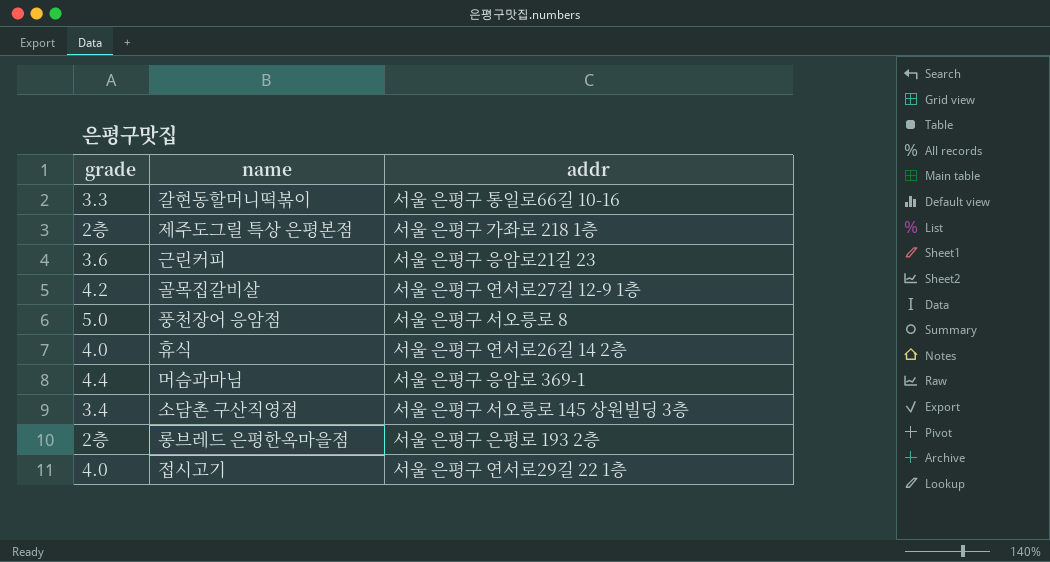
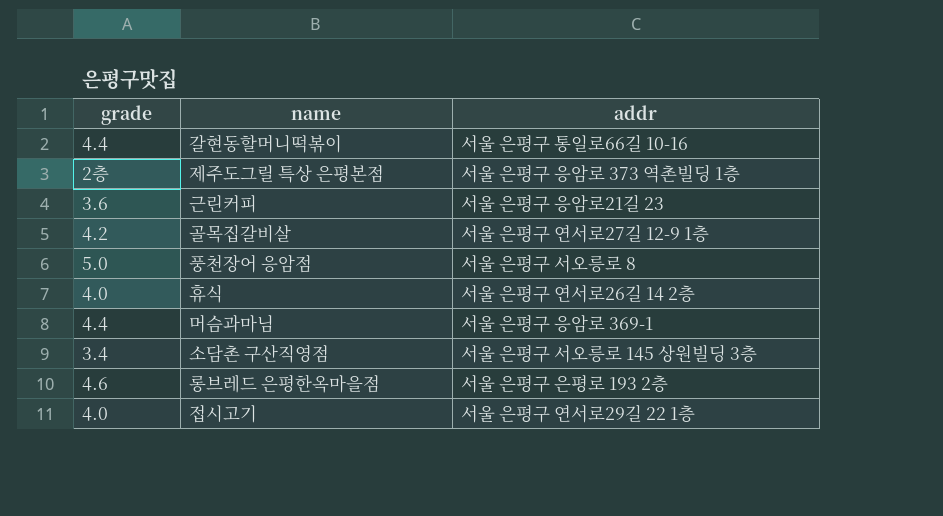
갈현동할머니떡볶이 | grade: 3.3 -> 4.4
제주도그릴 특상 은평본점 | addr: 서울 은평구 가좌로 218 1층 -> 서울 은평구 응암로 373 역촌빌딩 1층
롱브레드 은평한옥마을점 | grade: 2층 -> 4.6

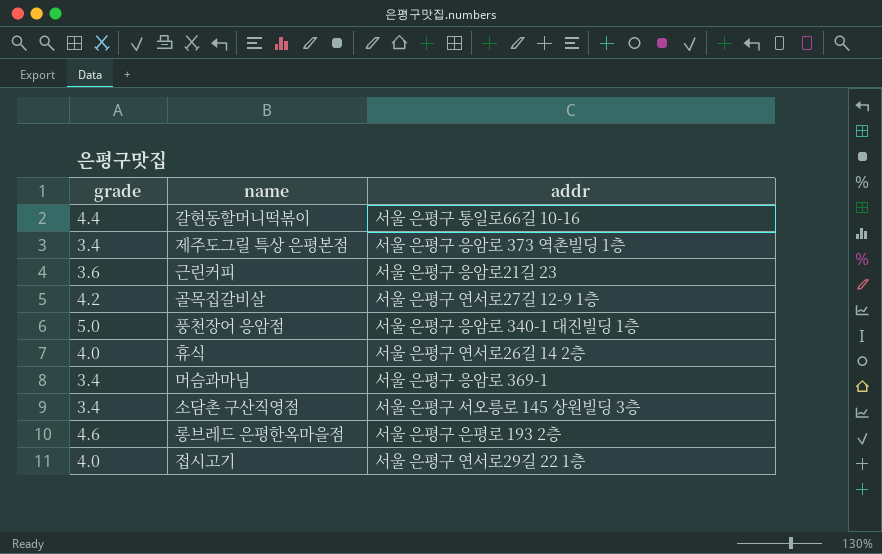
제주도그릴 특상 은평본점 | grade: 2층 -> 3.4
풍천장어 응암점 | addr: 서울 은평구 서오릉로 8 -> 서울 은평구 응암로 340-1 대진빌딩 1층
머슴과마님 | grade: 4.4 -> 3.4

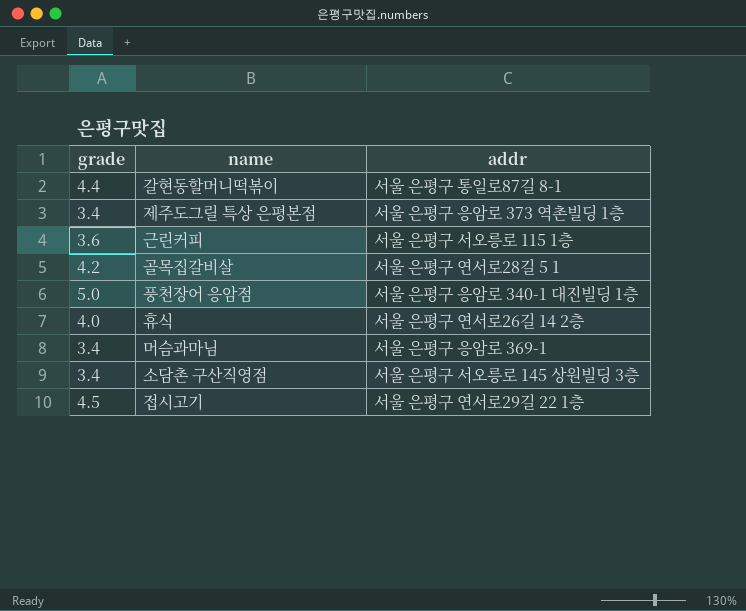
row 롱브레드 은평한옥마을점: 4.6 | 서울 은평구 은평로 193 2층 -> none
갈현동할머니떡볶이 | addr: 서울 은평구 통일로66길 10-16 -> 서울 은평구 통일로87길 8-1
근린커피 | addr: 서울 은평구 응암로21길 23 -> 서울 은평구 서오릉로 115 1층
골목집갈비살 | addr: 서울 은평구 연서로27길 12-9 1층 -> 서울 은평구 연서로28길 5 1
접시고기 | grade: 4.0 -> 4.5

